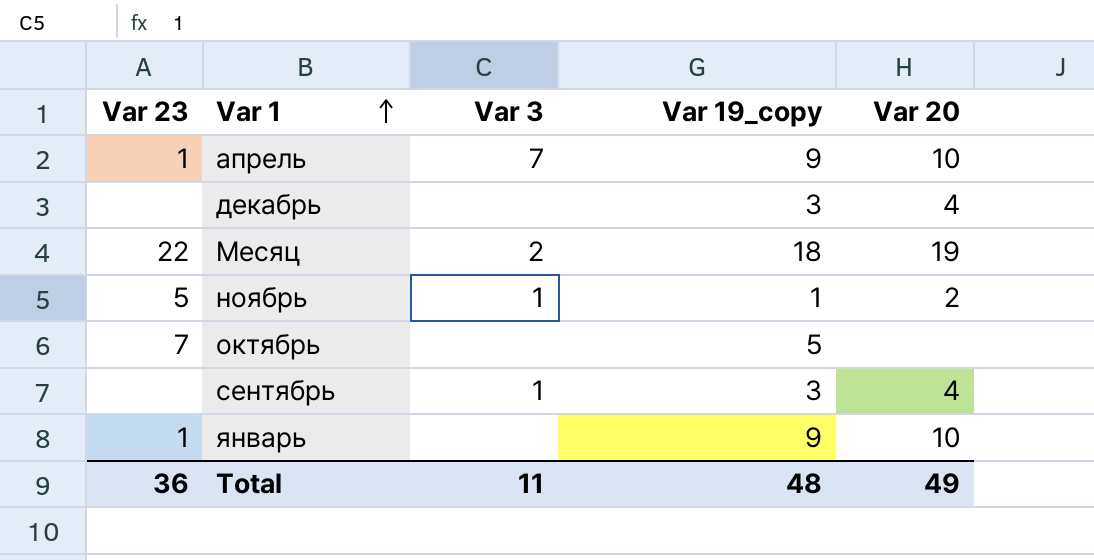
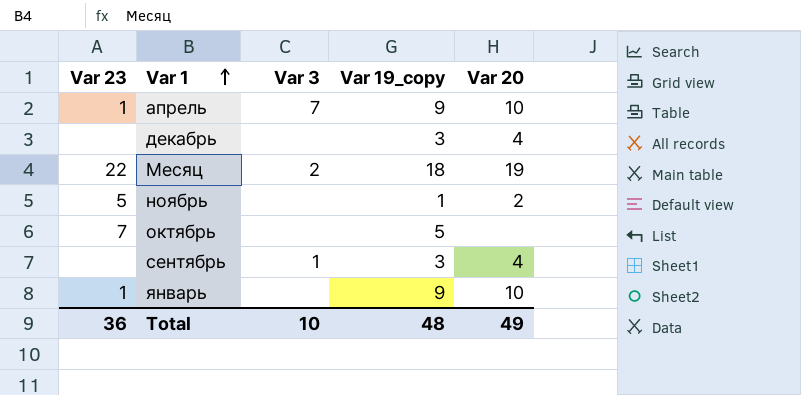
ноябрь | Var 3: 1 -> none
Total | Var 3: 11 -> 10

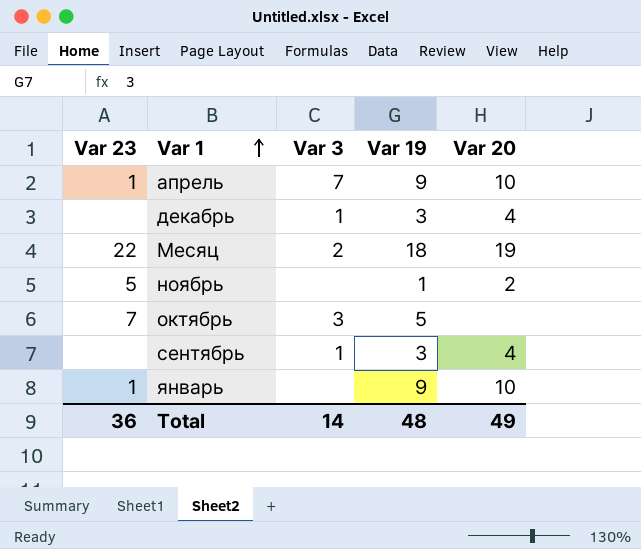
column name: Var 19_copy -> Var 19
декабрь | Var 3: none -> 1
октябрь | Var 3: none -> 3
Total | Var 3: 10 -> 14

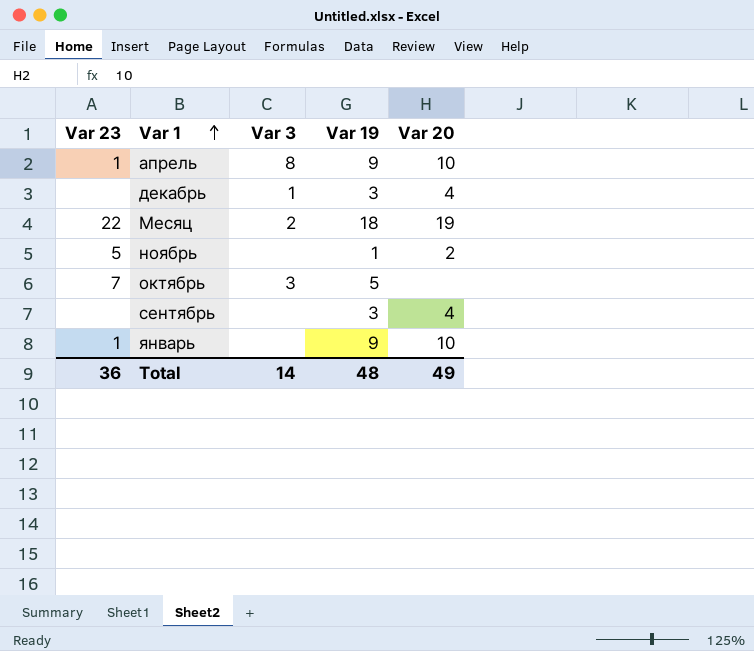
апрель | Var 3: 7 -> 8
сентябрь | Var 3: 1 -> none

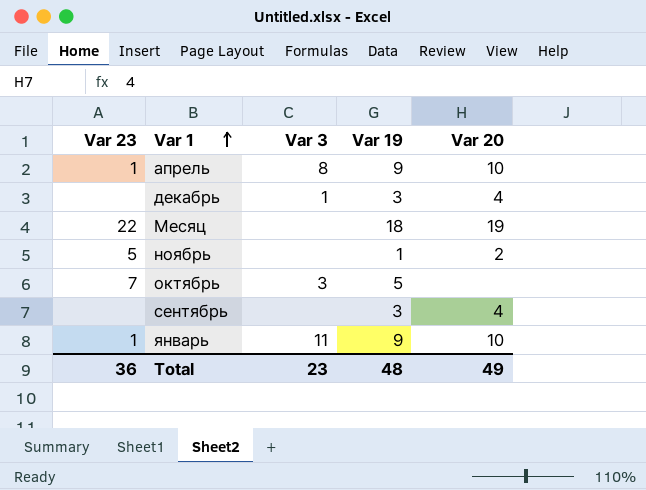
Месяц | Var 3: 2 -> none
январь | Var 3: none -> 11
Total | Var 3: 14 -> 23

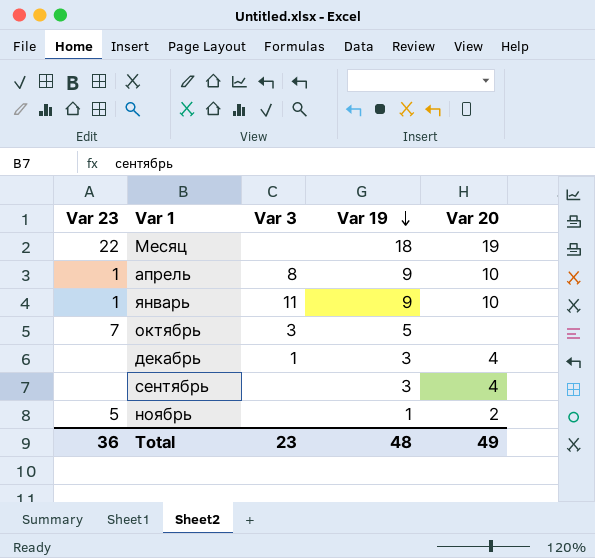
row order: Var 1 ascending -> Var 19 descending

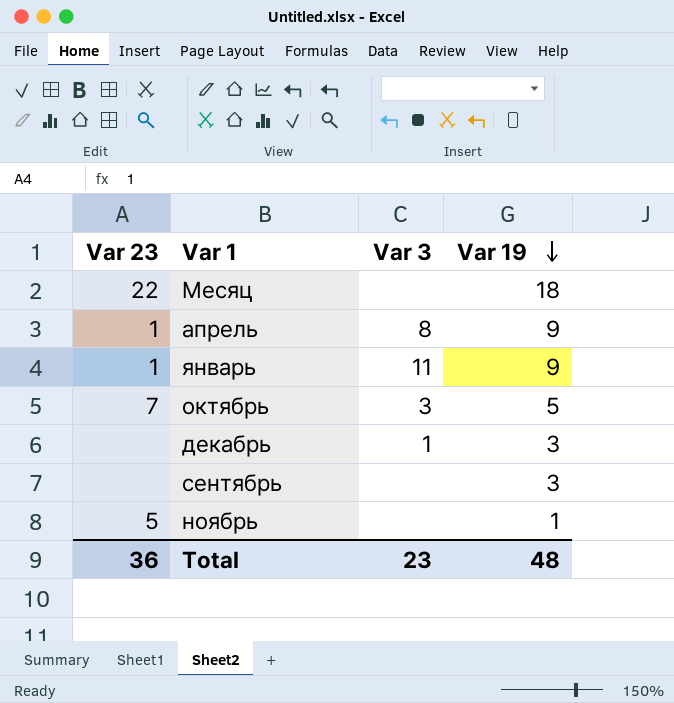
column Var 20 | position: 5 -> none

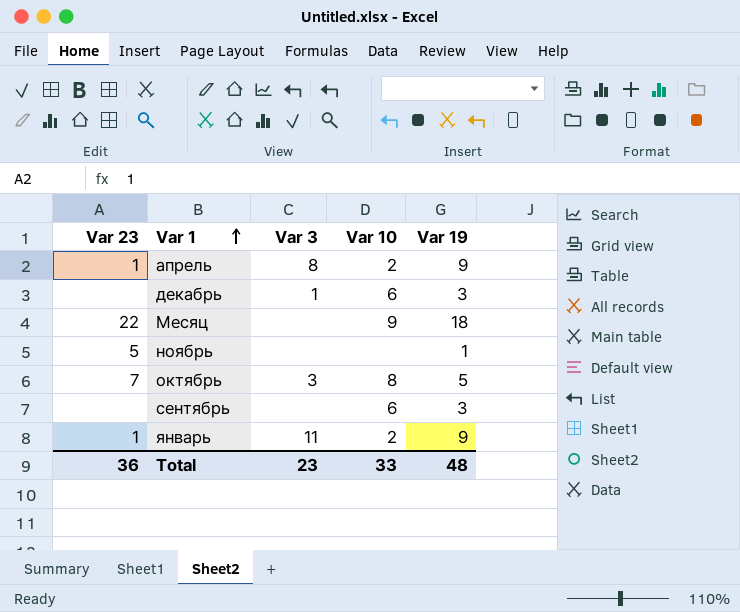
row order: Var 19 descending -> Var 1 ascending
column Var 10 | position: none -> 4

